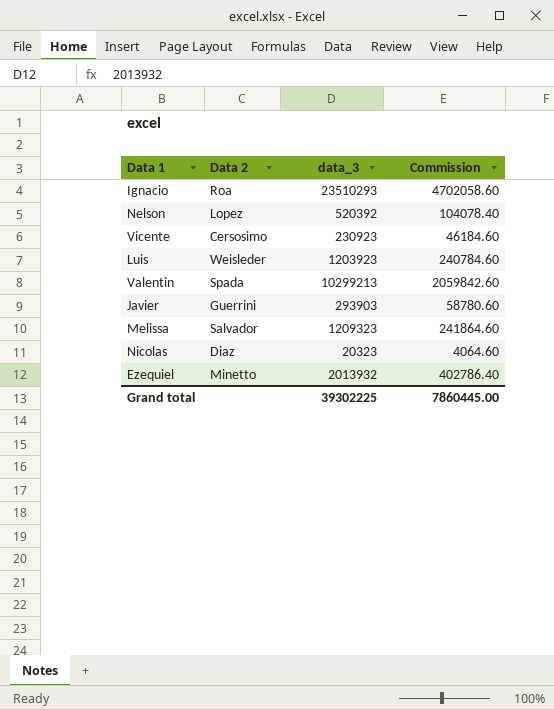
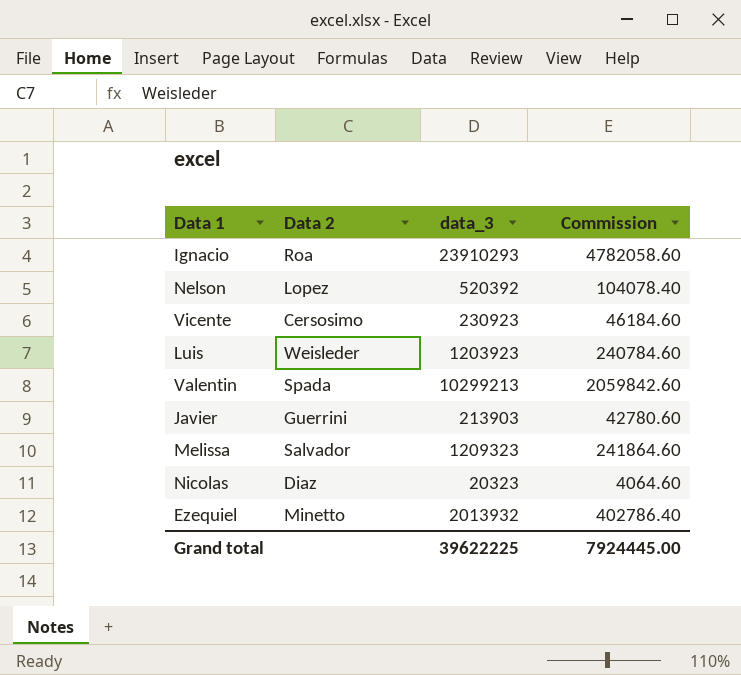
Ignacio | data_3: 23510293 -> 23910293
Ignacio | Commission: 4702058.60 -> 4782058.60
Javier | data_3: 293903 -> 213903
Javier | Commission: 58780.60 -> 42780.60
Grand total | data_3: 39302225 -> 39622225
Grand total | Commission: 7860445.00 -> 7924445.00

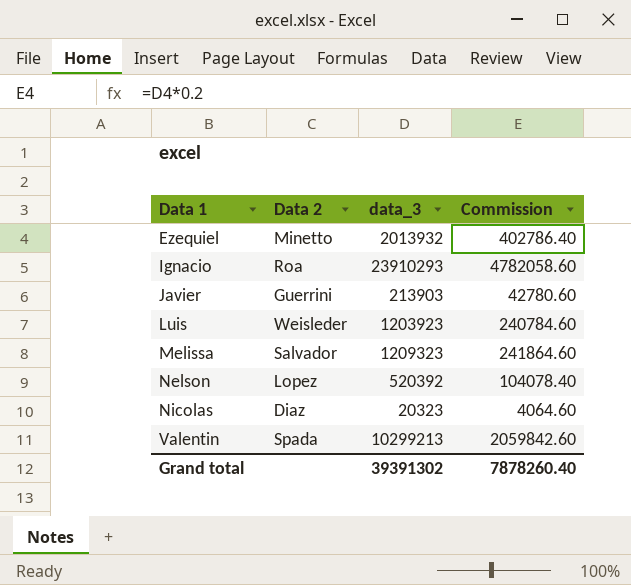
row order: none -> Data 1 ascending
row Vicente: Cersosimo | 230923 | 46184.60 -> none
Grand total | data_3: 39622225 -> 39391302
Grand total | Commission: 7924445.00 -> 7878260.40

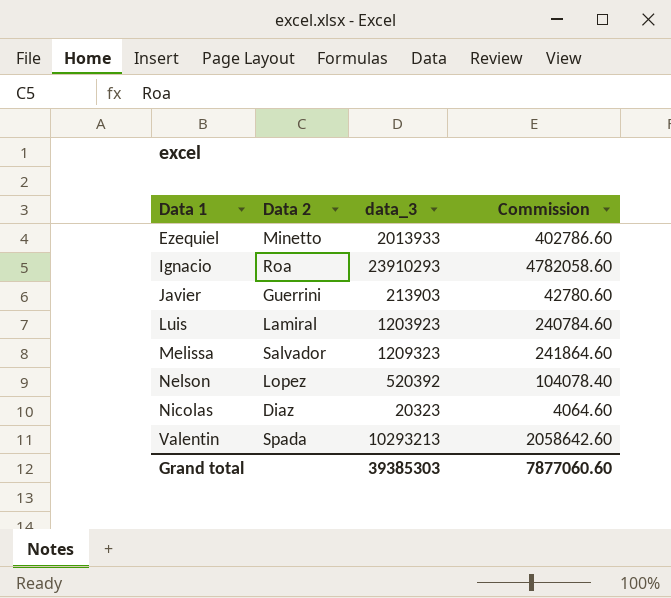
Ezequiel | data_3: 2013932 -> 2013933
Ezequiel | Commission: 402786.40 -> 402786.60
Luis | Data 2: Weisleder -> Lamiral
Valentin | data_3: 10299213 -> 10293213
Valentin | Commission: 2059842.60 -> 2058642.60
Grand total | data_3: 39391302 -> 39385303
Grand total | Commission: 7878260.40 -> 7877060.60

